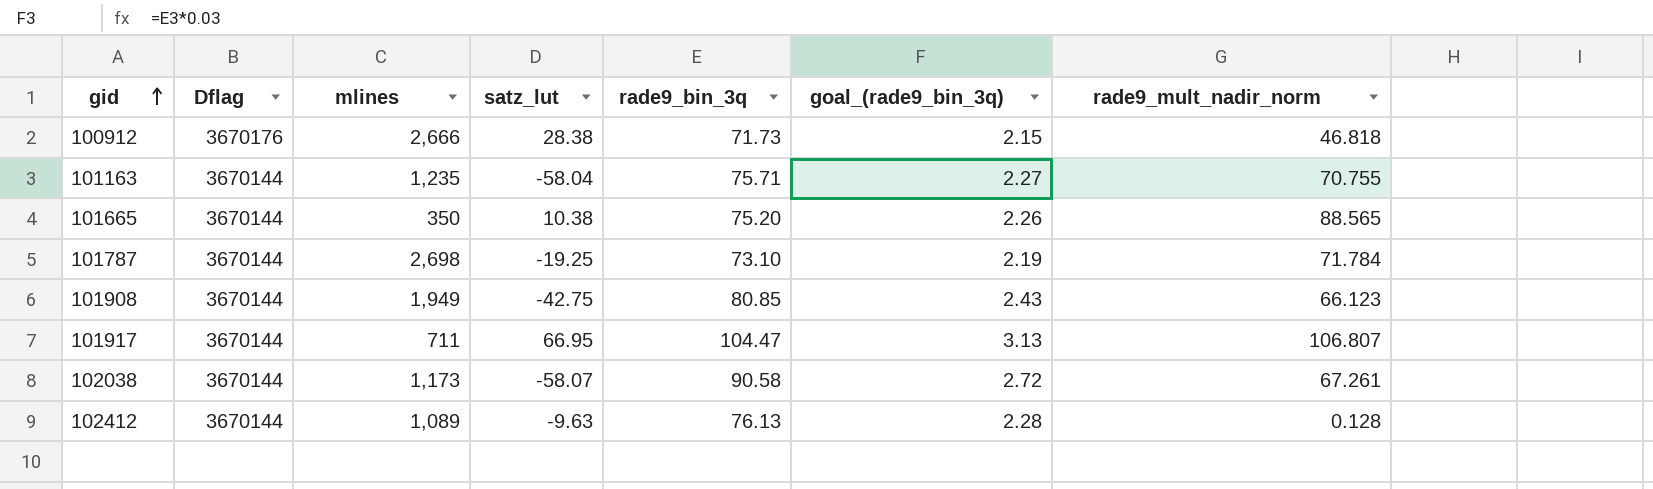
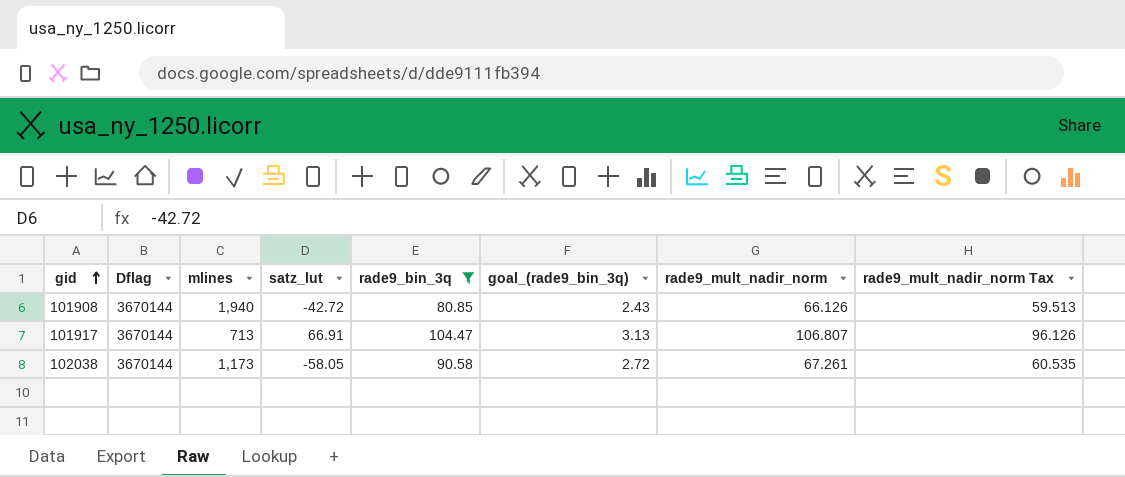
filter: none -> rade9_bin_3q >= 80.85
column rade9_mult_nadir_norm Tax | formula: none -> [rade9_mult_nadir_norm] * 0.9
101908 | mlines: 1,949 -> 1,940
101908 | satz_lut: -42.75 -> -42.72
101908 | rade9_mult_nadir_norm: 66.123 -> 66.126
101917 | mlines: 711 -> 713
101917 | satz_lut: 66.95 -> 66.91
102038 | satz_lut: -58.07 -> -58.05

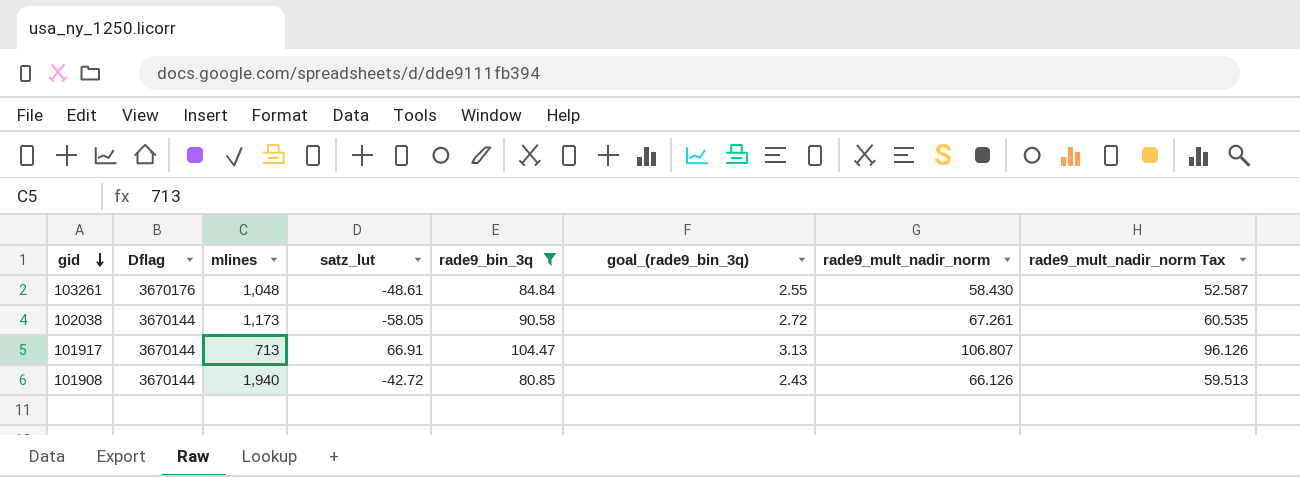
row order: gid ascending -> gid descending
row 103261: none -> 3670176 | 1,048 | -48.61 | 84.84 | 2.55 | 58.430 | 52.587

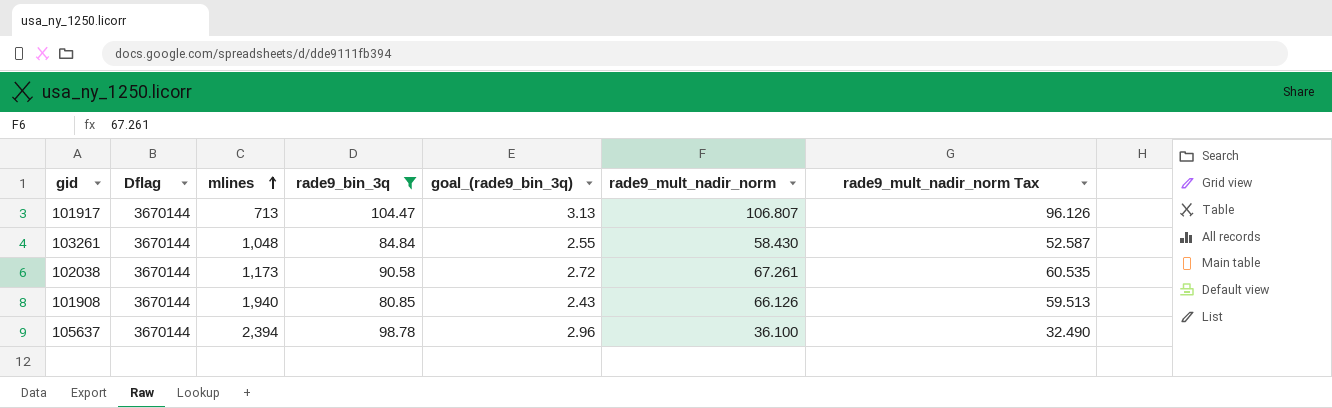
row order: gid descending -> mlines ascending
column satz_lut | position: 4 -> none
103261 | Dflag: 3670176 -> 3670144
row 105637: none -> 3670144 | 2,394 | 98.78 | 2.96 | 36.100 | 32.490

